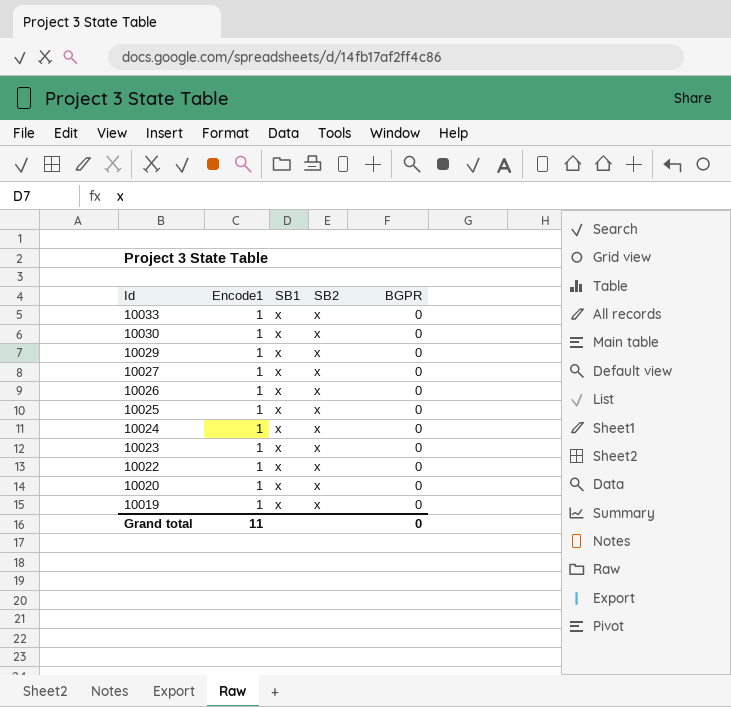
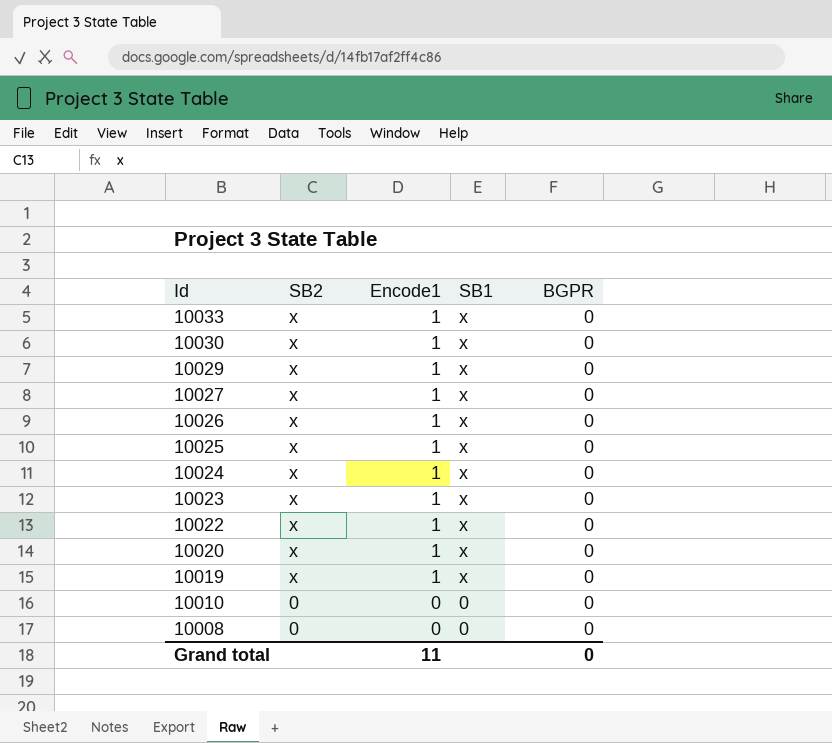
column SB2 | position: 4 -> 2
row 10010: none -> 0 | 0 | 0 | 0
row 10008: none -> 0 | 0 | 0 | 0

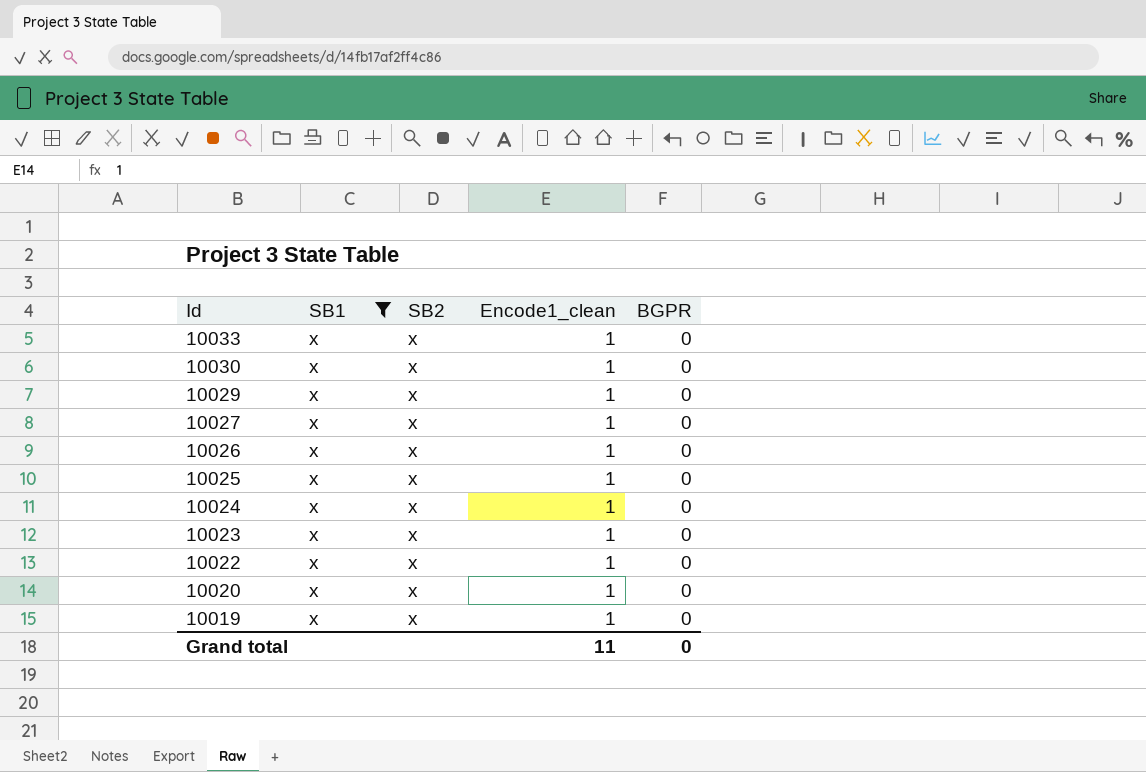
filter: none -> SB1 = x
column SB1 | position: 4 -> 2
column name: Encode1 -> Encode1_clean

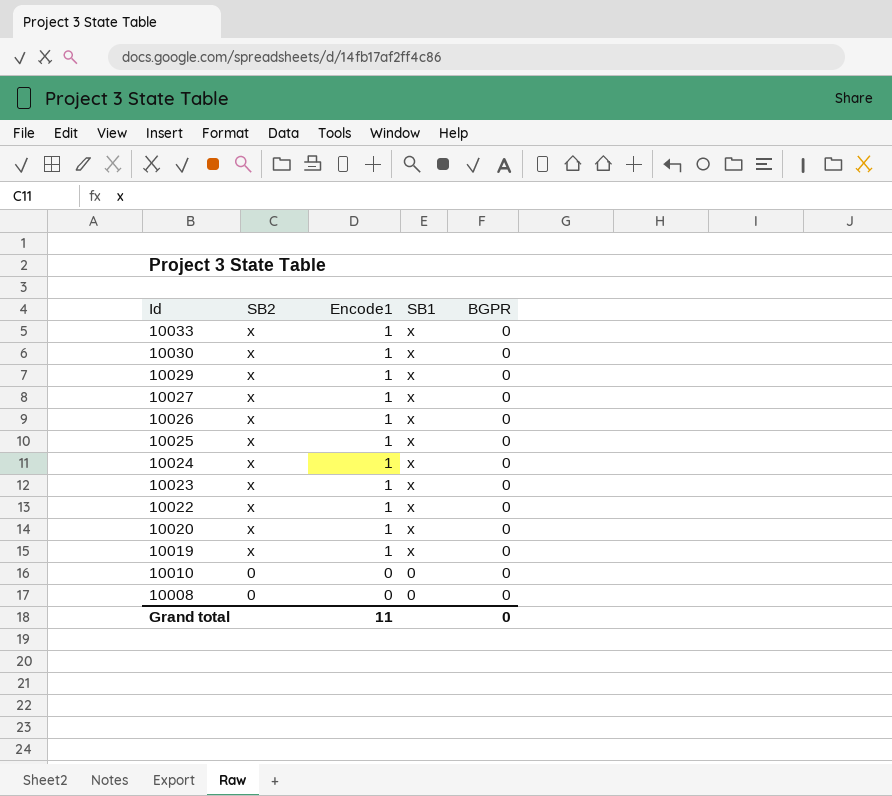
filter: SB1 = x -> none
column name: Encode1_clean -> Encode1
column SB1 | position: 2 -> 4

